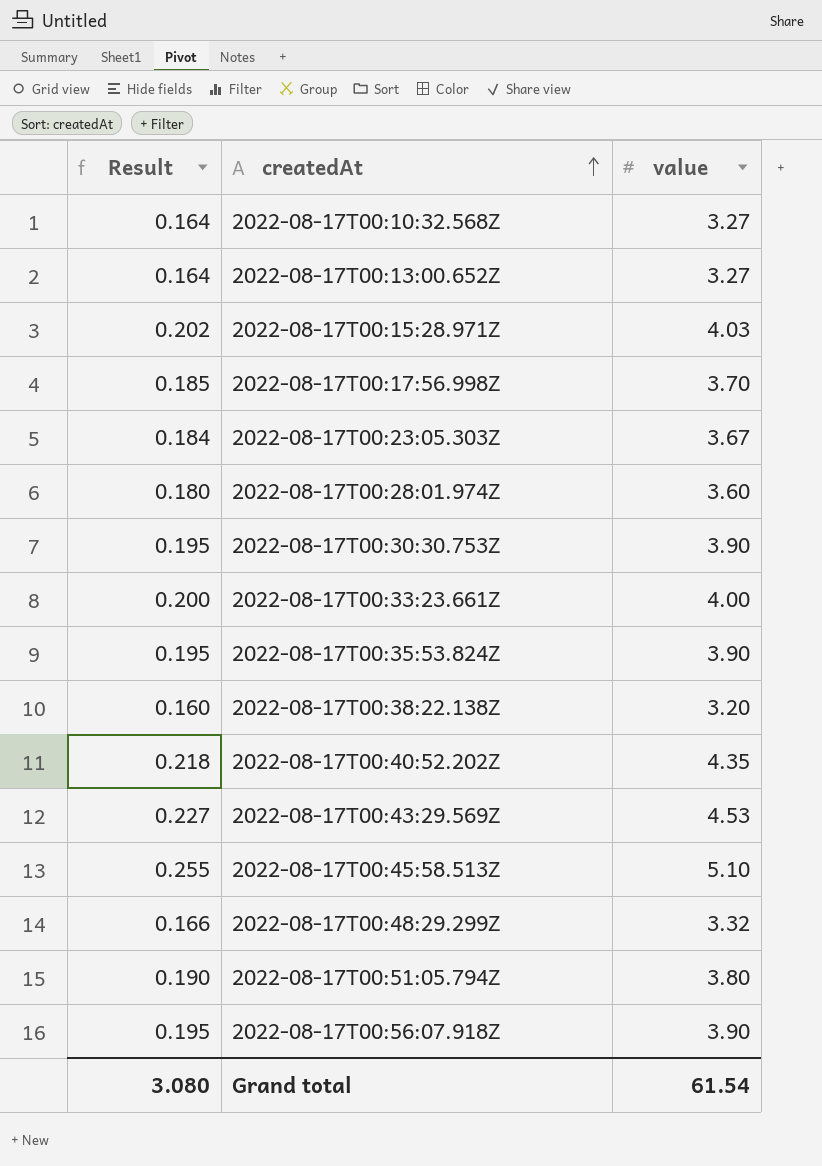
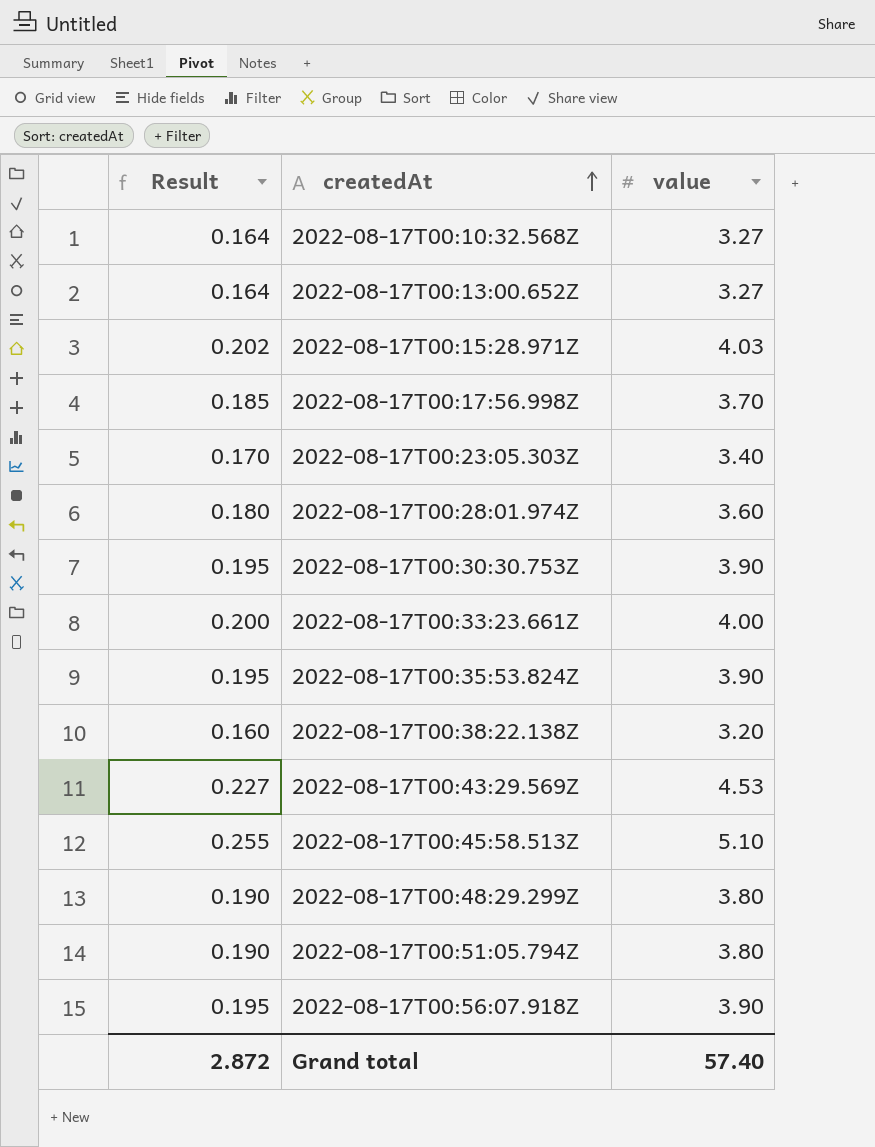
row 2022-08-17T00:40:52.202Z: 0.218 | 4.35 -> none
2022-08-17T00:23:05.303Z | Result: 0.184 -> 0.170
2022-08-17T00:23:05.303Z | value: 3.67 -> 3.40
2022-08-17T00:48:29.299Z | Result: 0.166 -> 0.190
2022-08-17T00:48:29.299Z | value: 3.32 -> 3.80
Grand total | Result: 3.080 -> 2.872
Grand total | value: 61.54 -> 57.40

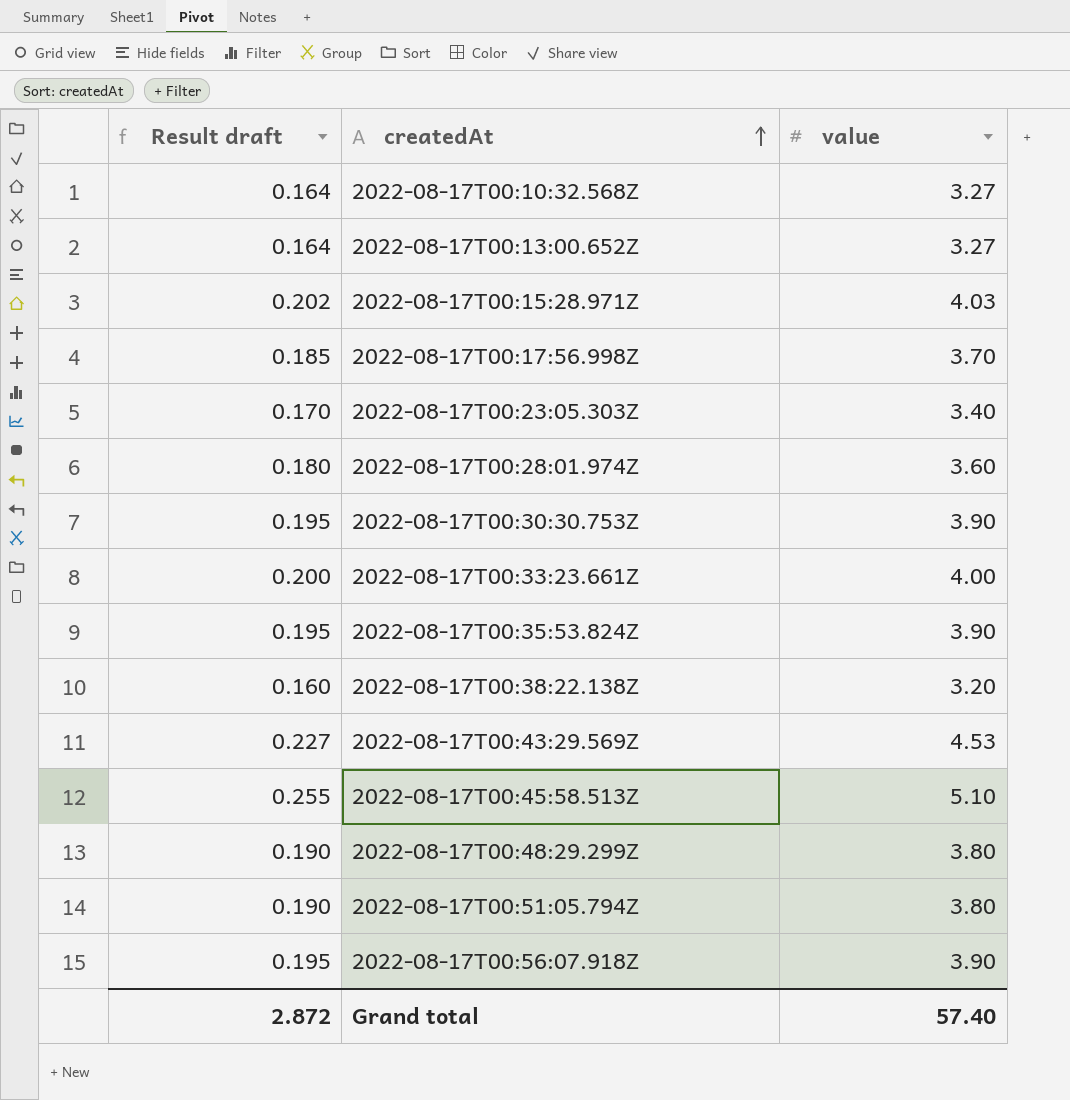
column name: Result -> Result draft

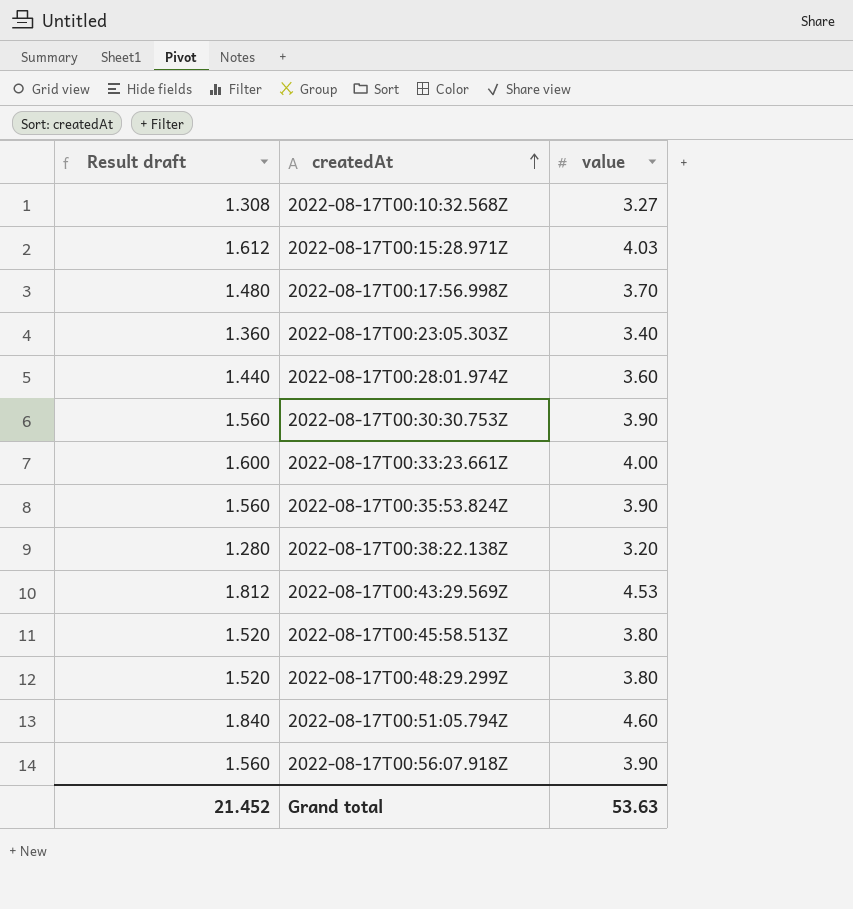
column Result draft | formula: [value] * 0.05 -> [value] * 0.4
row 2022-08-17T00:13:00.652Z: 0.164 | 3.27 -> none
2022-08-17T00:45:58.513Z | value: 5.10 -> 3.80
2022-08-17T00:51:05.794Z | value: 3.80 -> 4.60
Grand total | Result draft: 2.872 -> 21.452
Grand total | value: 57.40 -> 53.63

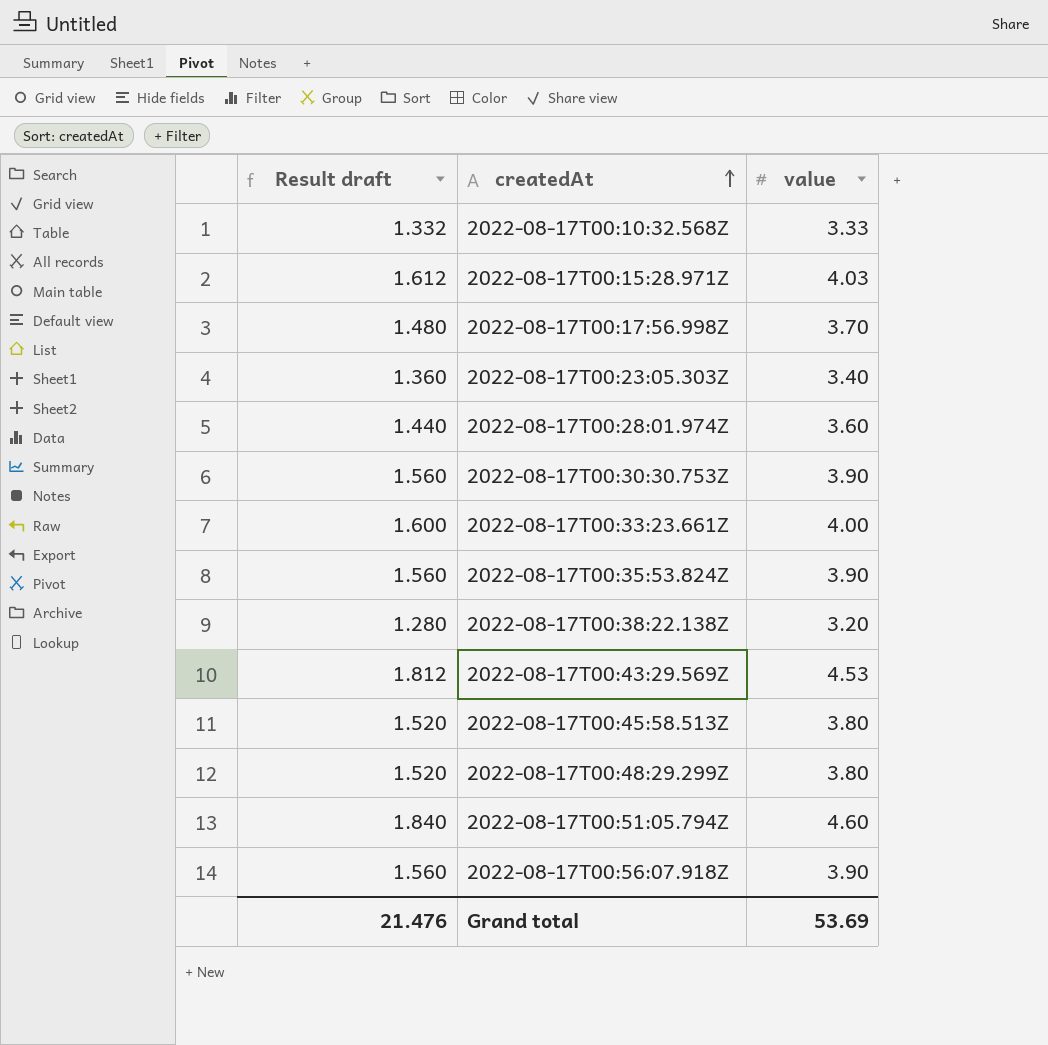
2022-08-17T00:10:32.568Z | Result draft: 1.308 -> 1.332
2022-08-17T00:10:32.568Z | value: 3.27 -> 3.33
Grand total | Result draft: 21.452 -> 21.476
Grand total | value: 53.63 -> 53.69

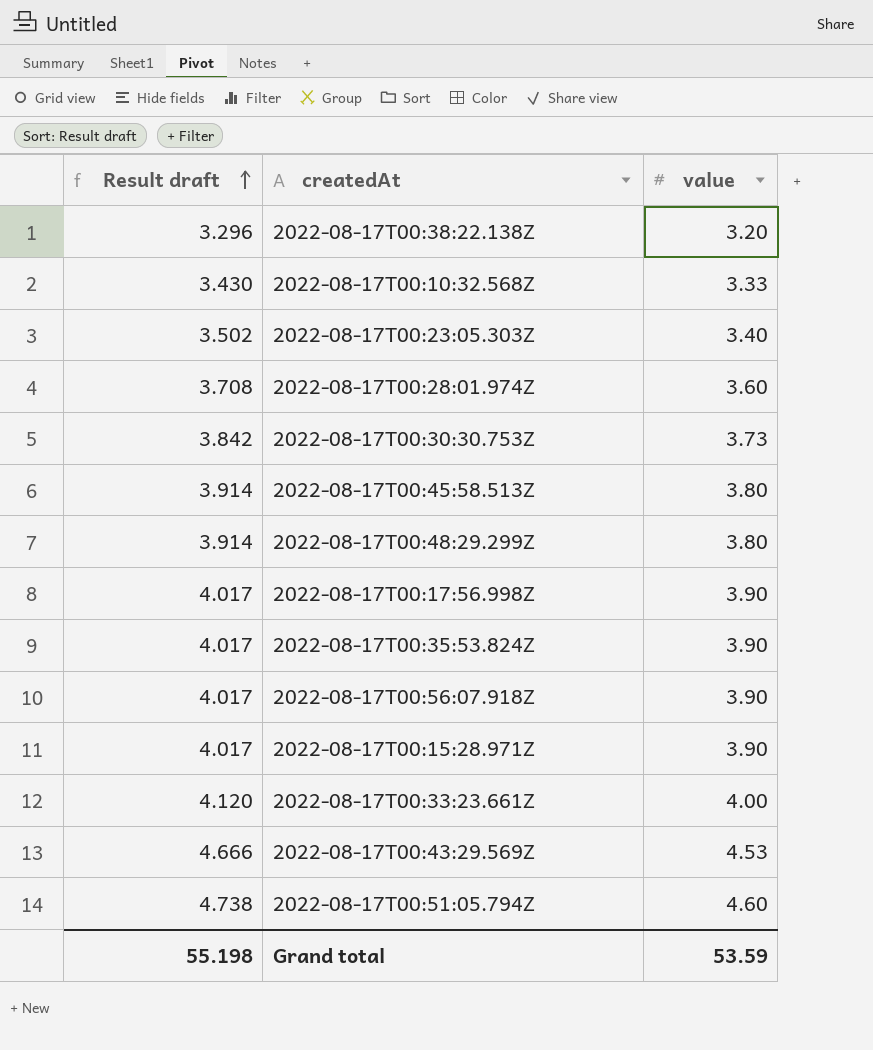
row order: createdAt ascending -> Result draft ascending
column Result draft | formula: [value] * 0.4 -> [value] * 1.03
2022-08-17T00:30:30.753Z | value: 3.90 -> 3.73
2022-08-17T00:17:56.998Z | value: 3.70 -> 3.90
2022-08-17T00:15:28.971Z | value: 4.03 -> 3.90
Grand total | Result draft: 21.476 -> 55.198
Grand total | value: 53.69 -> 53.59

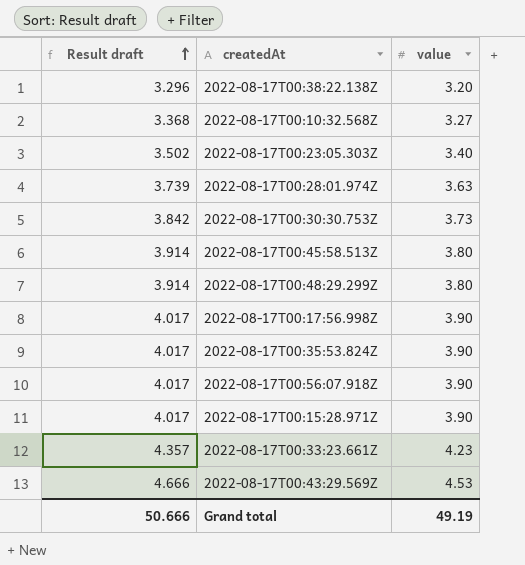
row 2022-08-17T00:51:05.794Z: 4.738 | 4.60 -> none
2022-08-17T00:10:32.568Z | Result draft: 3.430 -> 3.368
2022-08-17T00:10:32.568Z | value: 3.33 -> 3.27
2022-08-17T00:28:01.974Z | Result draft: 3.708 -> 3.739
2022-08-17T00:28:01.974Z | value: 3.60 -> 3.63
2022-08-17T00:33:23.661Z | Result draft: 4.120 -> 4.357
2022-08-17T00:33:23.661Z | value: 4.00 -> 4.23
Grand total | Result draft: 55.198 -> 50.666
Grand total | value: 53.59 -> 49.19

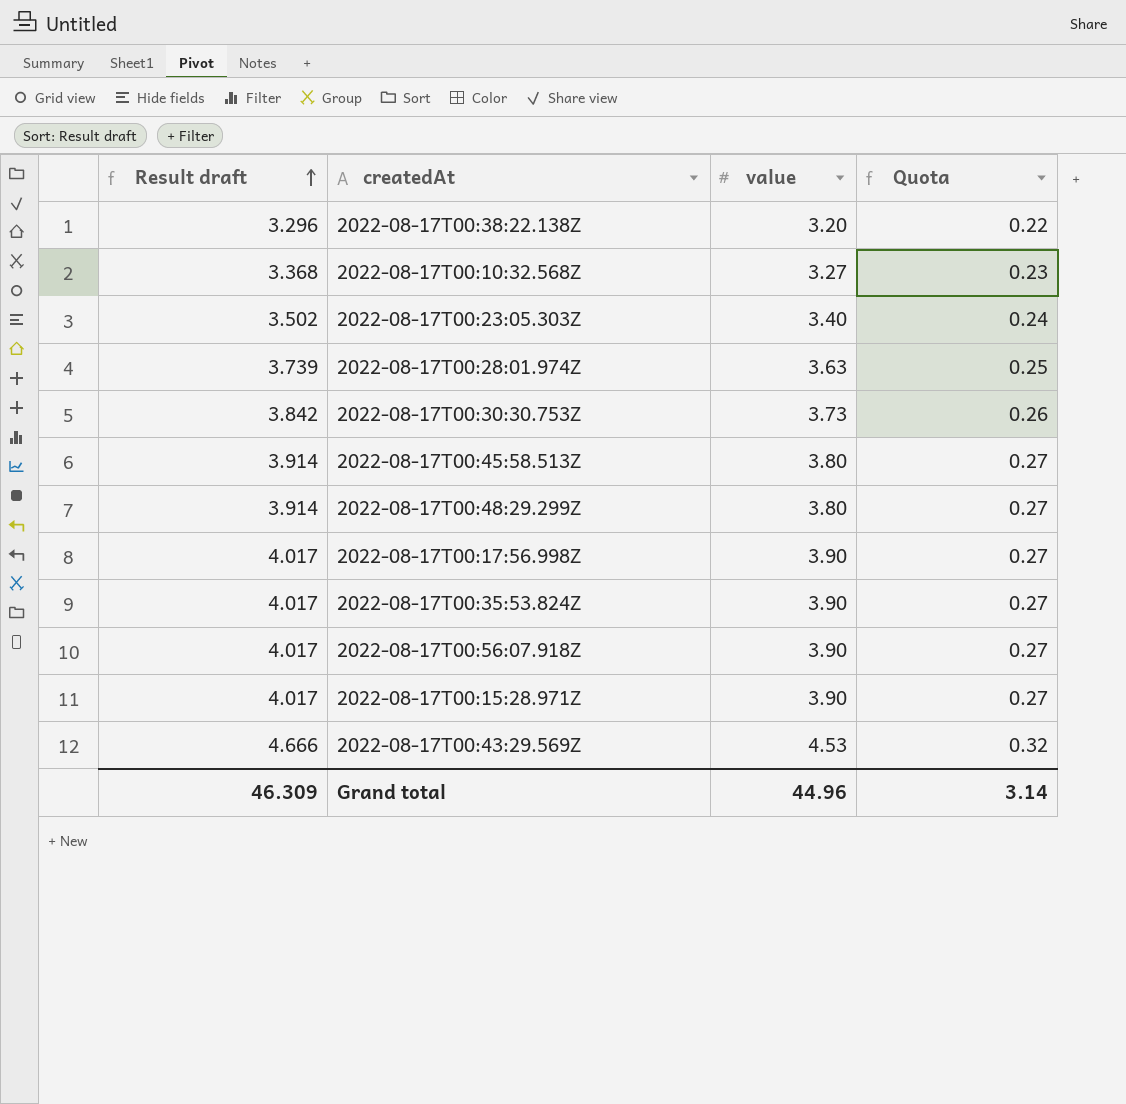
column Quota | formula: none -> [value] * 0.07
row 2022-08-17T00:33:23.661Z: 4.357 | 4.23 -> none
Grand total | Result draft: 50.666 -> 46.309
Grand total | value: 49.19 -> 44.96

